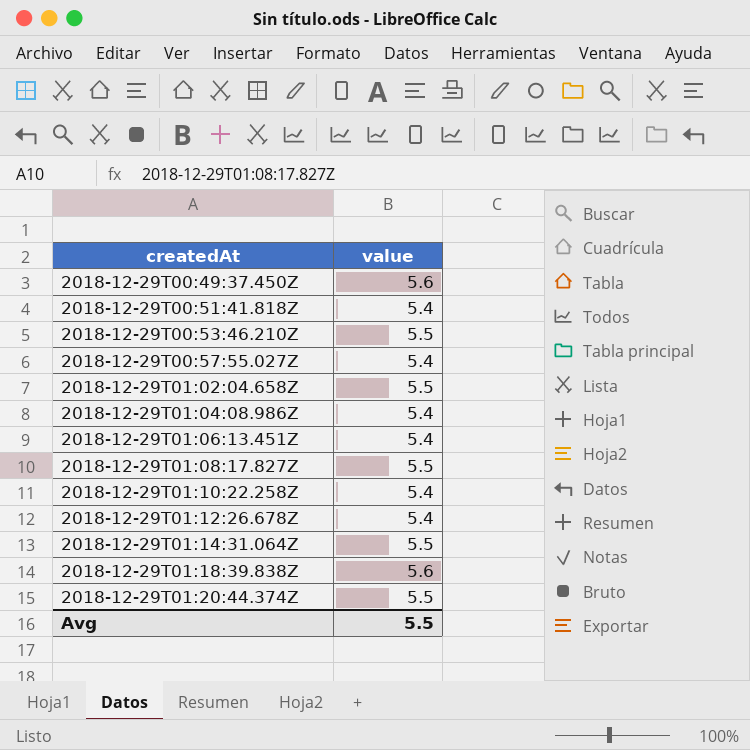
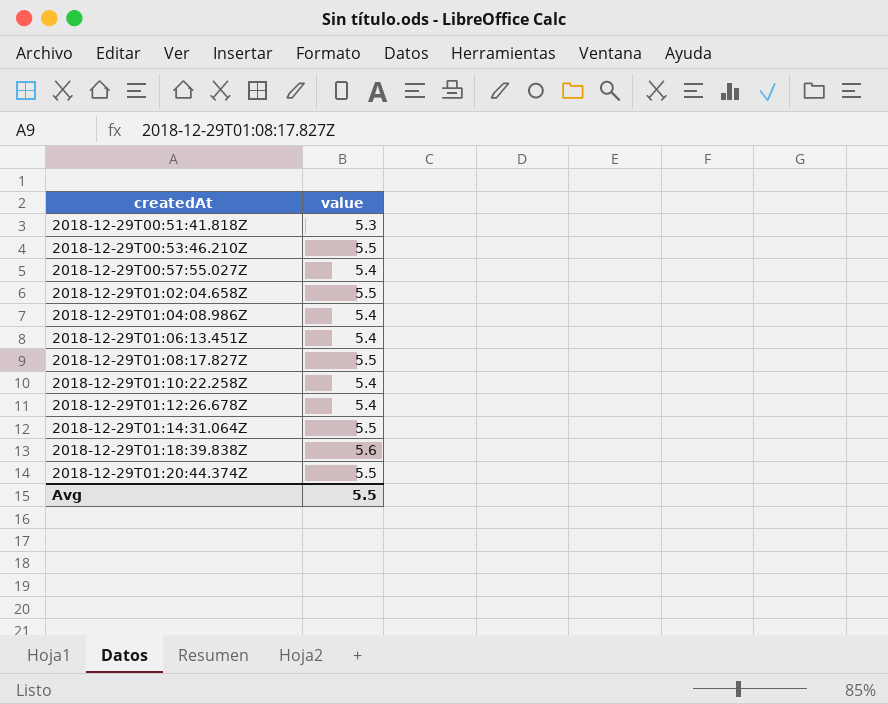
row 2018-12-29T00:49:37.450Z: 5.6 -> none
2018-12-29T00:51:41.818Z | value: 5.4 -> 5.3

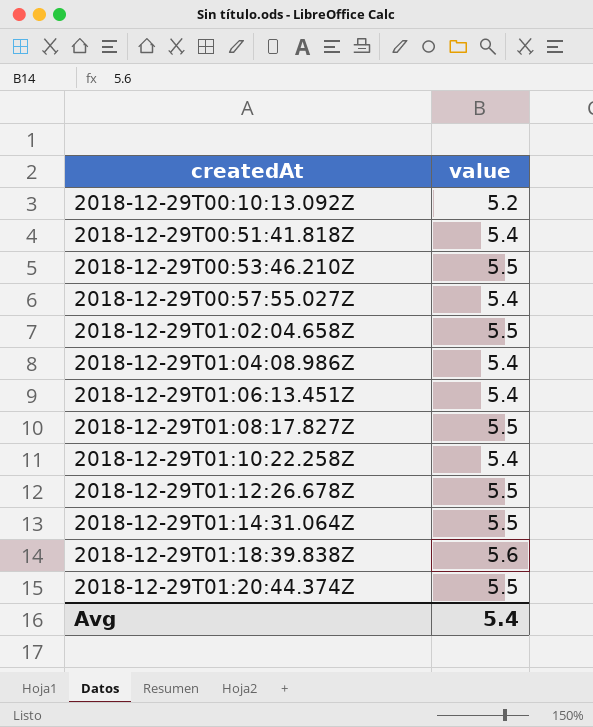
row 2018-12-29T00:10:13.092Z: none -> 5.2
2018-12-29T00:51:41.818Z | value: 5.3 -> 5.4
2018-12-29T01:12:26.678Z | value: 5.4 -> 5.5
Avg | value: 5.5 -> 5.4

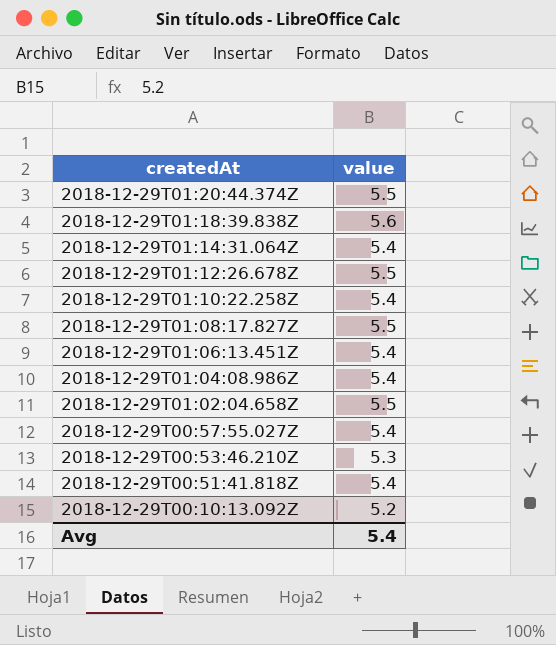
row order: createdAt ascending -> createdAt descending
2018-12-29T01:14:31.064Z | value: 5.5 -> 5.4
2018-12-29T00:53:46.210Z | value: 5.5 -> 5.3

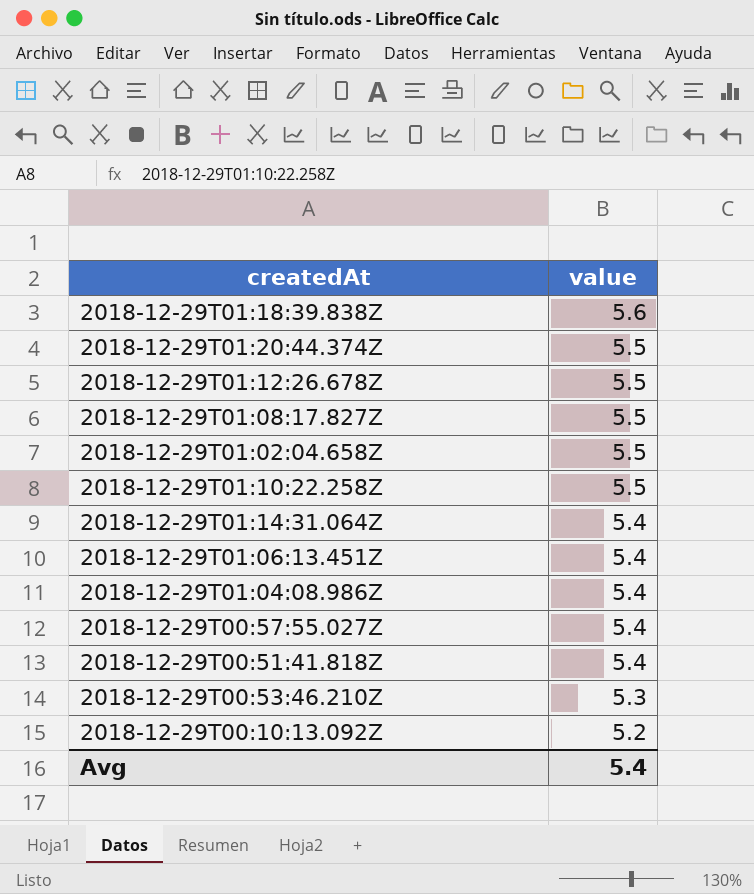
row order: createdAt descending -> value descending
2018-12-29T01:10:22.258Z | value: 5.4 -> 5.5

